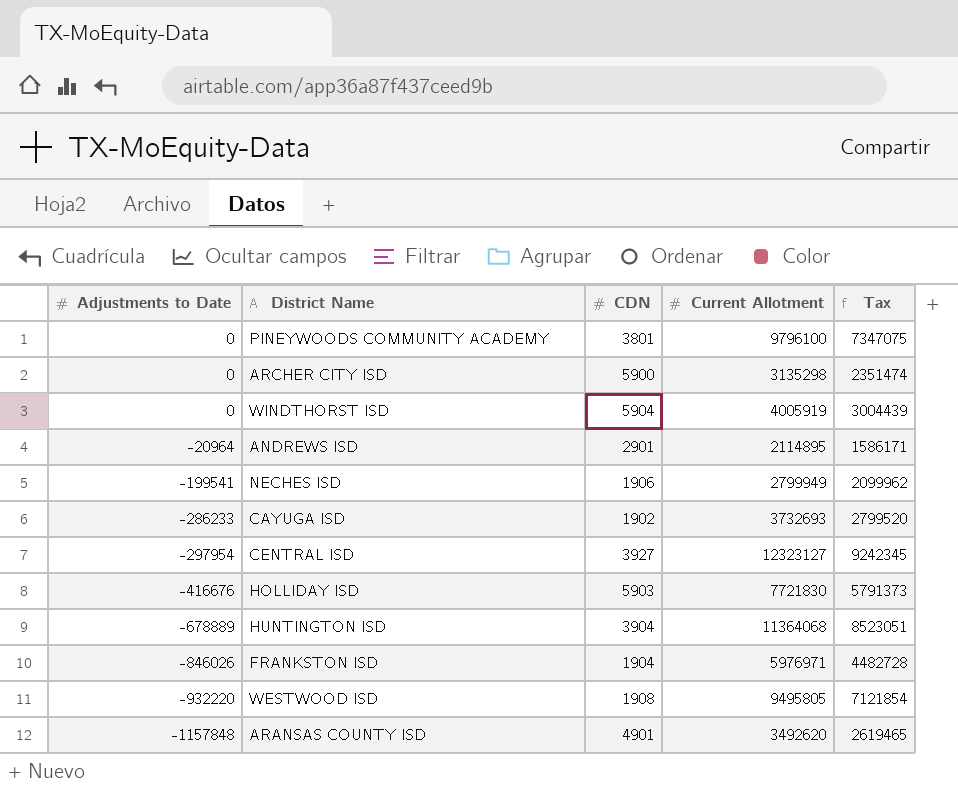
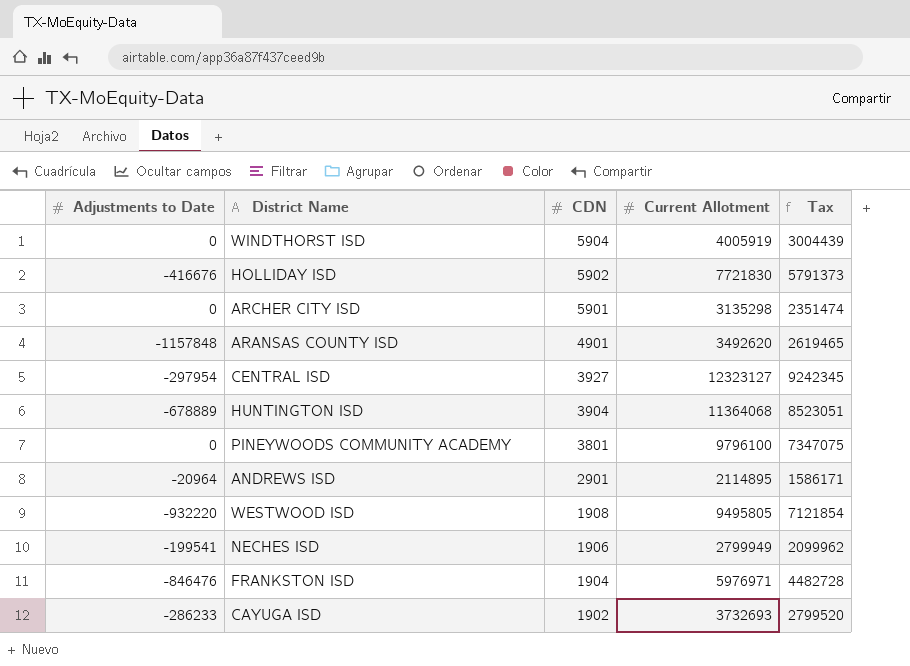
row order: Adjustments to Date descending -> CDN descending
HOLLIDAY ISD | CDN: 5903 -> 5902
ARCHER CITY ISD | CDN: 5900 -> 5901
FRANKSTON ISD | Adjustments to Date: -846026 -> -846476

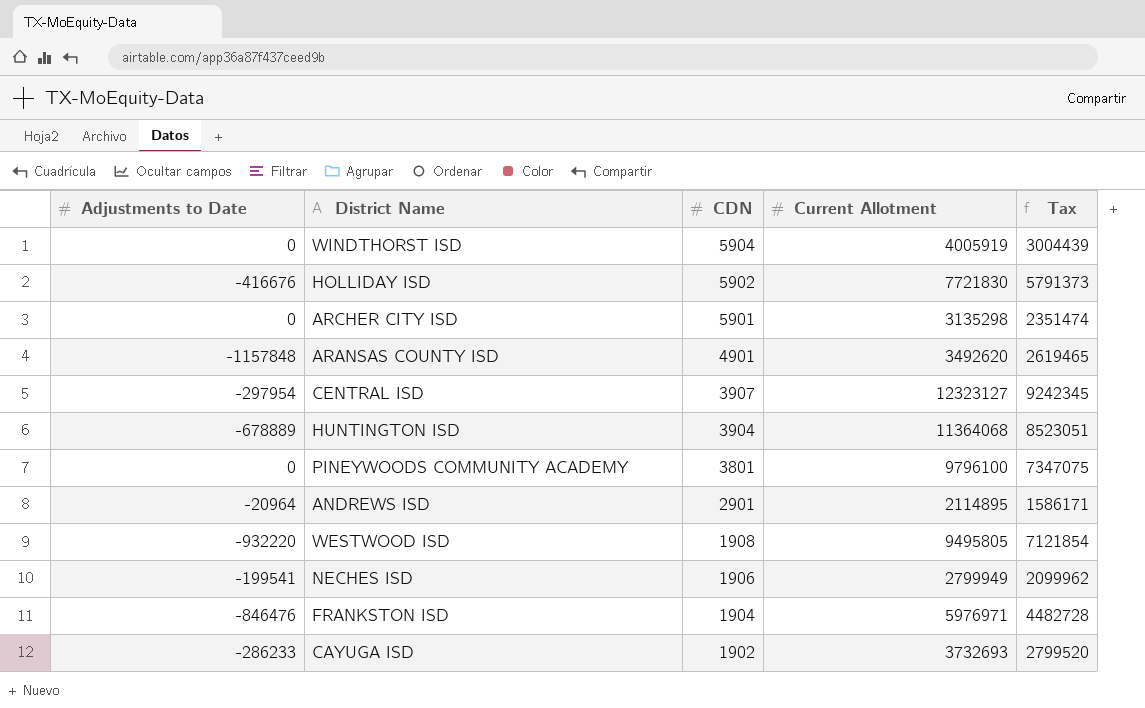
CENTRAL ISD | CDN: 3927 -> 3907

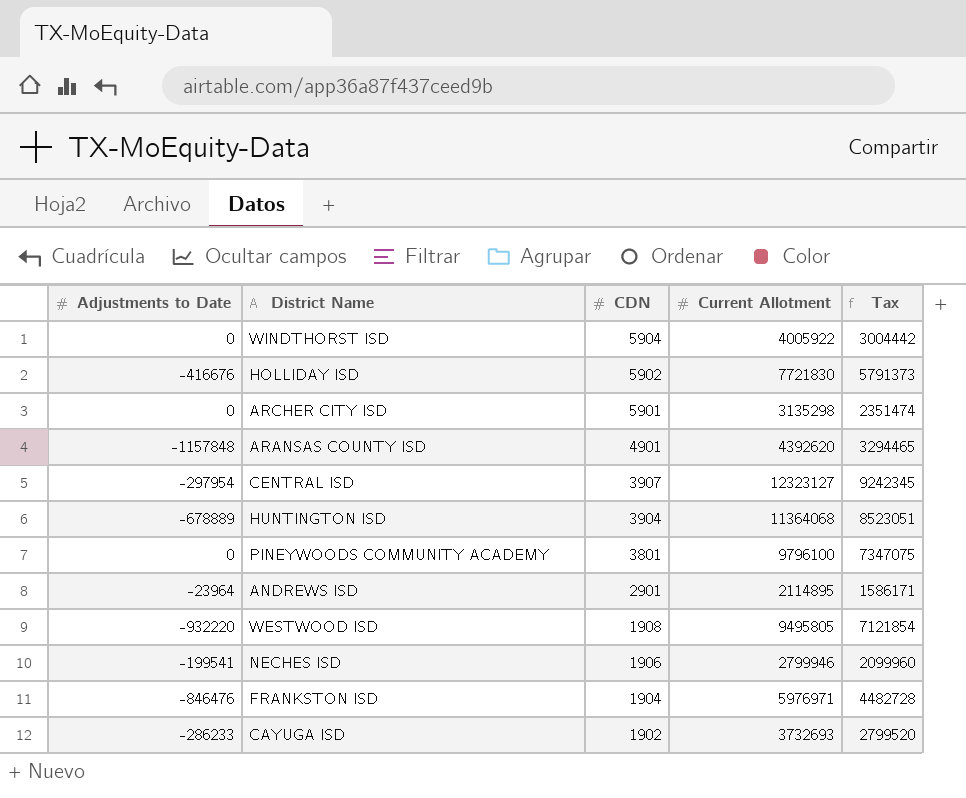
WINDTHORST ISD | Current Allotment: 4005919 -> 4005922
WINDTHORST ISD | Tax: 3004439 -> 3004442
ARANSAS COUNTY ISD | Current Allotment: 3492620 -> 4392620
ARANSAS COUNTY ISD | Tax: 2619465 -> 3294465
ANDREWS ISD | Adjustments to Date: -20964 -> -23964
NECHES ISD | Current Allotment: 2799949 -> 2799946
NECHES ISD | Tax: 2099962 -> 2099960

